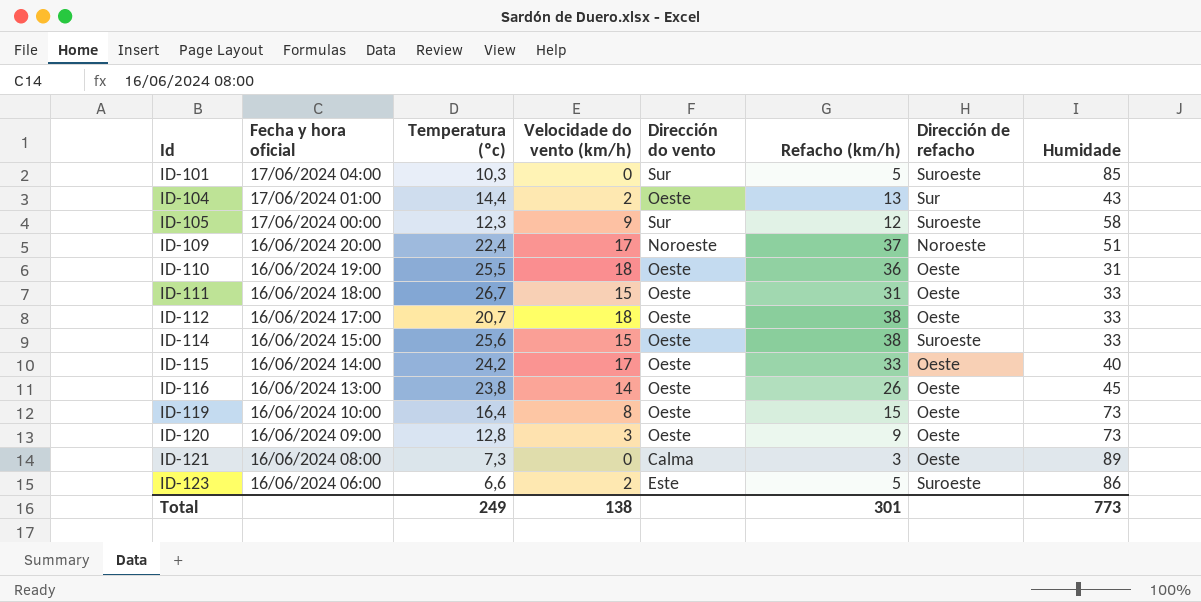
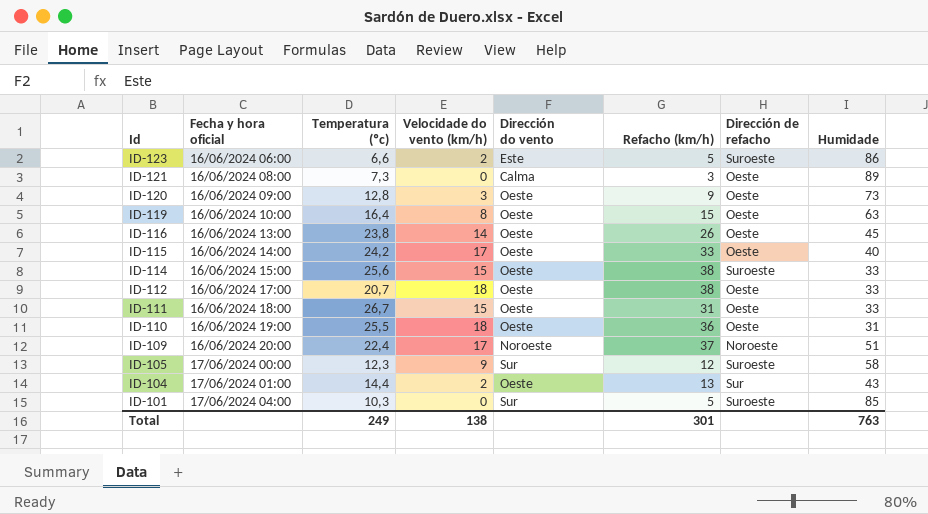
row order: Id ascending -> Id descending
ID-119 | Humidade: 73 -> 63
Total | Humidade: 773 -> 763

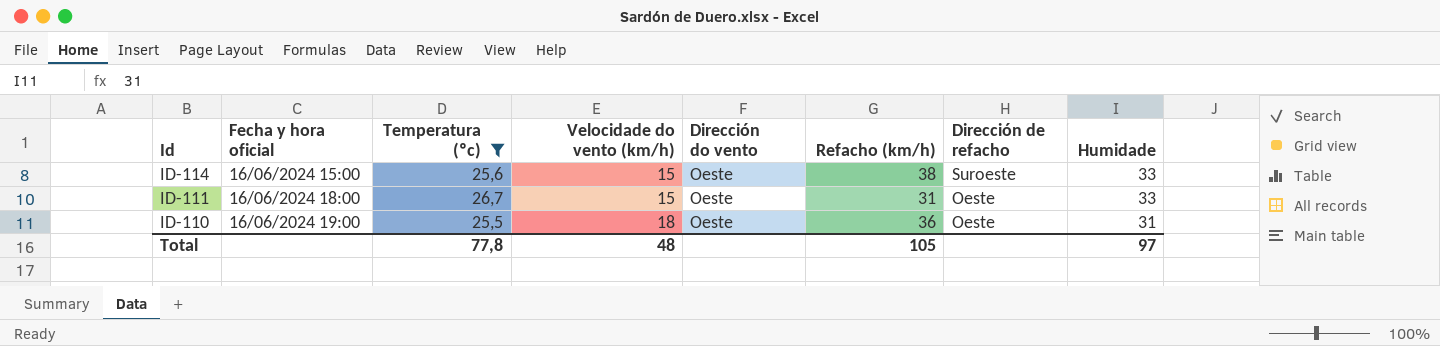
filter: none -> Temperatura (ºc) >= 25,5
Total | Temperatura (ºc): 249 -> 77,8
Total | Velocidade do vento (km/h): 138 -> 48
Total | Refacho (km/h): 301 -> 105
Total | Humidade: 763 -> 97

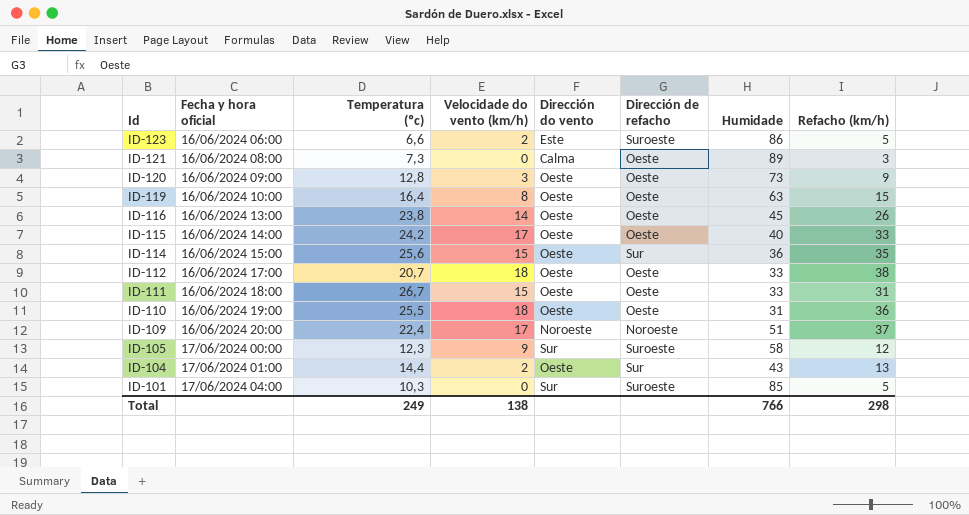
filter: Temperatura (ºc) >= 25,5 -> none
column Refacho (km/h) | position: 6 -> 8
ID-114 | Dirección de refacho: Suroeste -> Sur
ID-114 | Humidade: 33 -> 36
ID-114 | Refacho (km/h): 38 -> 35
Total | Temperatura (ºc): 77,8 -> 249
Total | Velocidade do vento (km/h): 48 -> 138
Total | Humidade: 97 -> 766
Total | Refacho (km/h): 105 -> 298

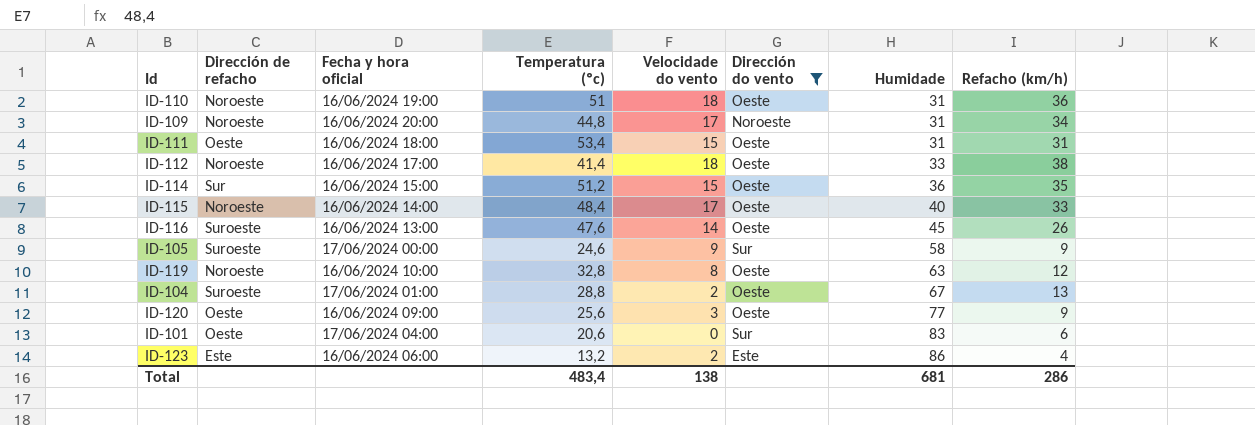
filter: none -> Dirección do vento != Calma
row order: Id descending -> Humidade ascending
column Dirección de refacho | position: 6 -> 2
column name: Velocidade do vento (km/h) -> Velocidade do vento
ID-110 | Dirección de refacho: Oeste -> Noroeste
ID-110 | Temperatura (ºc): 25,5 -> 51
ID-109 | Temperatura (ºc): 22,4 -> 44,8
ID-109 | Humidade: 51 -> 31
ID-109 | Refacho (km/h): 37 -> 34
ID-111 | Temperatura (ºc): 26,7 -> 53,4
ID-111 | Humidade: 33 -> 31
ID-112 | Dirección de refacho: Oeste -> Noroeste
ID-112 | Temperatura (ºc): 20,7 -> 41,4
ID-114 | Temperatura (ºc): 25,6 -> 51,2
ID-115 | Dirección de refacho: Oeste -> Noroeste
ID-115 | Temperatura (ºc): 24,2 -> 48,4
ID-116 | Dirección de refacho: Oeste -> Suroeste
ID-116 | Temperatura (ºc): 23,8 -> 47,6
ID-105 | Temperatura (ºc): 12,3 -> 24,6
ID-105 | Refacho (km/h): 12 -> 9
ID-119 | Dirección de refacho: Oeste -> Noroeste
ID-119 | Temperatura (ºc): 16,4 -> 32,8
ID-119 | Refacho (km/h): 15 -> 12
ID-104 | Dirección de refacho: Sur -> Suroeste
ID-104 | Temperatura (ºc): 14,4 -> 28,8
ID-104 | Humidade: 43 -> 67
ID-120 | Temperatura (ºc): 12,8 -> 25,6
ID-120 | Humidade: 73 -> 77
ID-101 | Dirección de refacho: Suroeste -> Oeste
ID-101 | Temperatura (ºc): 10,3 -> 20,6
ID-101 | Humidade: 85 -> 83
ID-101 | Refacho (km/h): 5 -> 6
ID-123 | Dirección de refacho: Suroeste -> Este
ID-123 | Temperatura (ºc): 6,6 -> 13,2
ID-123 | Refacho (km/h): 5 -> 4
Total | Temperatura (ºc): 249 -> 483,4
Total | Humidade: 766 -> 681
Total | Refacho (km/h): 298 -> 286

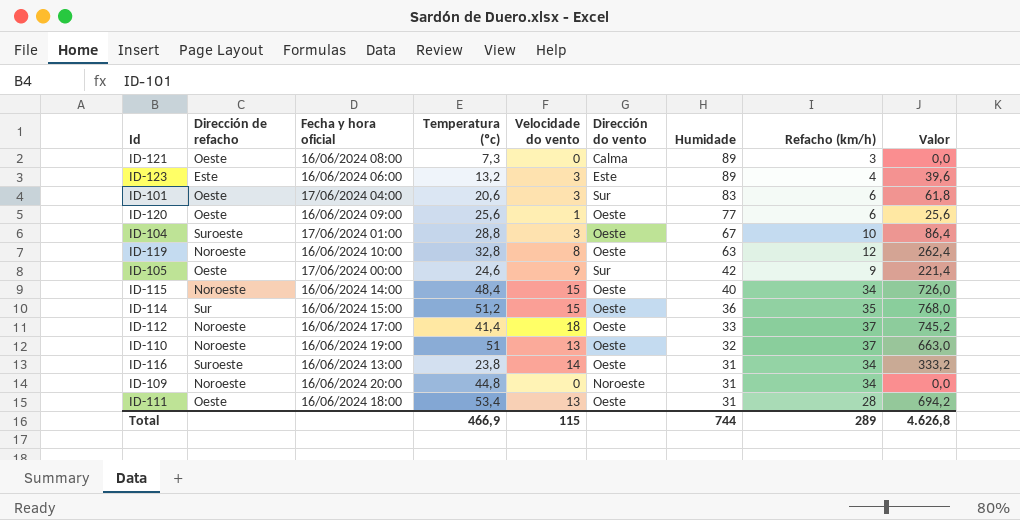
filter: Dirección do vento != Calma -> none
row order: Humidade ascending -> Humidade descending
column Valor | formula: none -> [Temperatura (ºc)] * [Velocidade do vento]
ID-123 | Velocidade do vento: 2 -> 3
ID-123 | Humidade: 86 -> 89
ID-101 | Velocidade do vento: 0 -> 3
ID-120 | Velocidade do vento: 3 -> 1
ID-120 | Refacho (km/h): 9 -> 6
ID-104 | Velocidade do vento: 2 -> 3
ID-104 | Refacho (km/h): 13 -> 10
ID-105 | Dirección de refacho: Suroeste -> Oeste
ID-105 | Humidade: 58 -> 42
ID-115 | Velocidade do vento: 17 -> 15
ID-115 | Refacho (km/h): 33 -> 34
ID-112 | Refacho (km/h): 38 -> 37
ID-110 | Velocidade do vento: 18 -> 13
ID-110 | Humidade: 31 -> 32
ID-110 | Refacho (km/h): 36 -> 37
ID-116 | Temperatura (ºc): 47,6 -> 23,8
ID-116 | Humidade: 45 -> 31
ID-116 | Refacho (km/h): 26 -> 34
ID-109 | Velocidade do vento: 17 -> 0
ID-111 | Velocidade do vento: 15 -> 13
ID-111 | Refacho (km/h): 31 -> 28
Total | Temperatura (ºc): 483,4 -> 466,9
Total | Velocidade do vento: 138 -> 115
Total | Humidade: 681 -> 744
Total | Refacho (km/h): 286 -> 289

